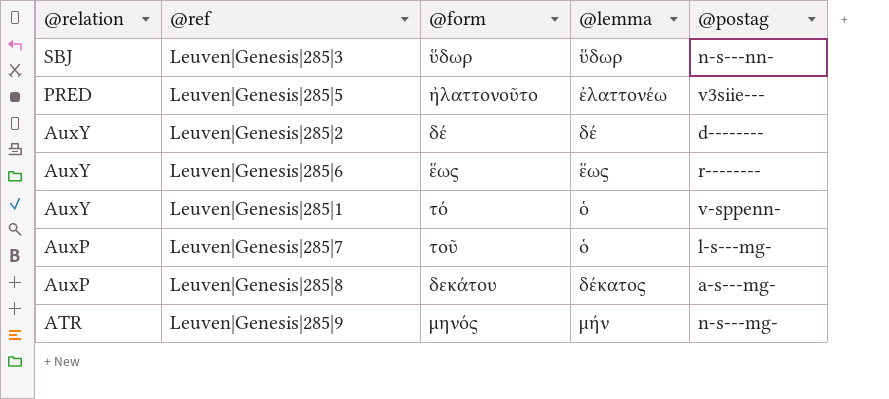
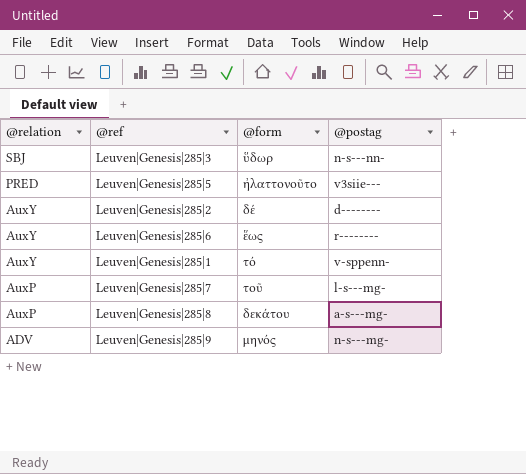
column @lemma | position: 4 -> none
Leuven|Genesis|285|9 | @relation: ATR -> ADV

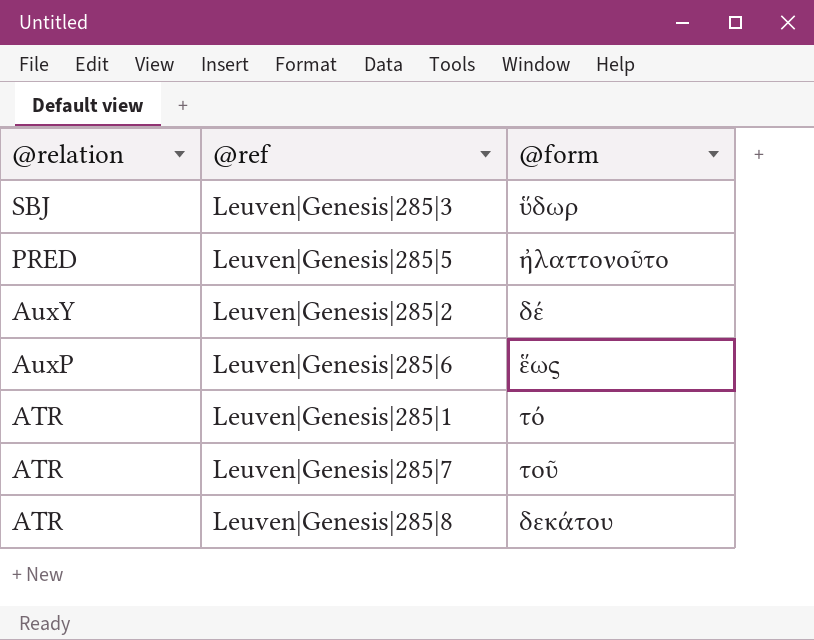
column @postag | position: 4 -> none
row Leuven|Genesis|285|9: ADV | μηνός | n-s---mg- -> none
Leuven|Genesis|285|6 | @relation: AuxY -> AuxP
Leuven|Genesis|285|1 | @relation: AuxY -> ATR
Leuven|Genesis|285|7 | @relation: AuxP -> ATR
Leuven|Genesis|285|8 | @relation: AuxP -> ATR

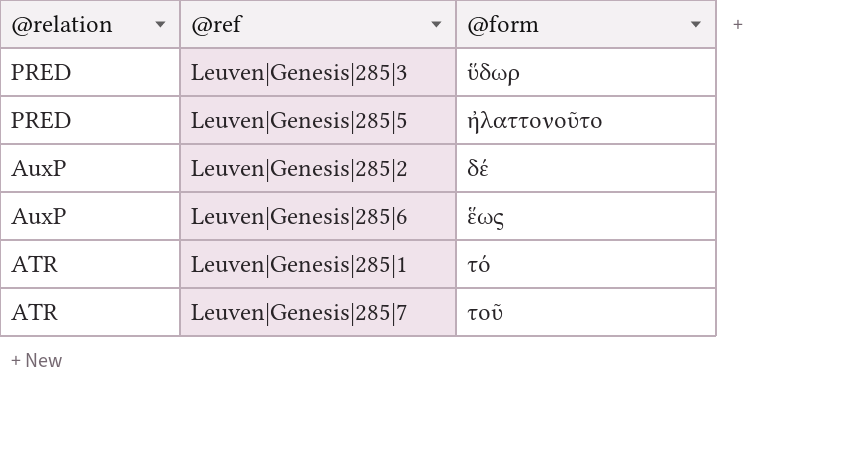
row Leuven|Genesis|285|8: ATR | δεκάτου -> none
Leuven|Genesis|285|3 | @relation: SBJ -> PRED
Leuven|Genesis|285|2 | @relation: AuxY -> AuxP

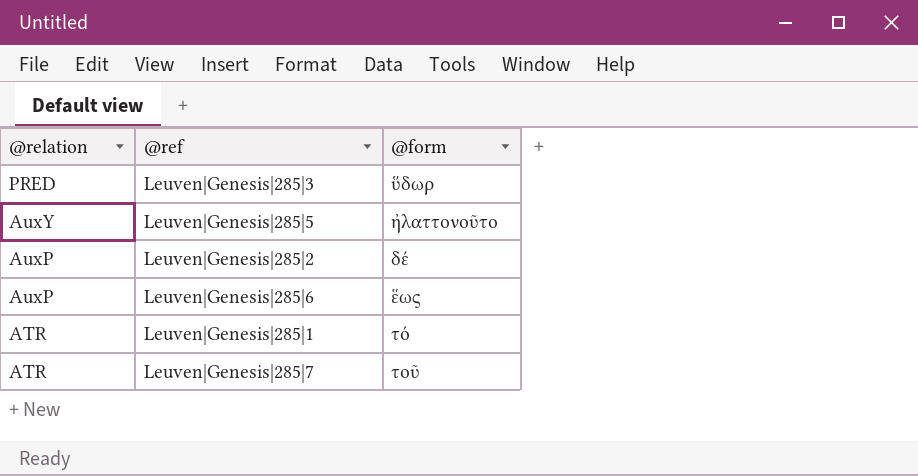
Leuven|Genesis|285|5 | @relation: PRED -> AuxY

